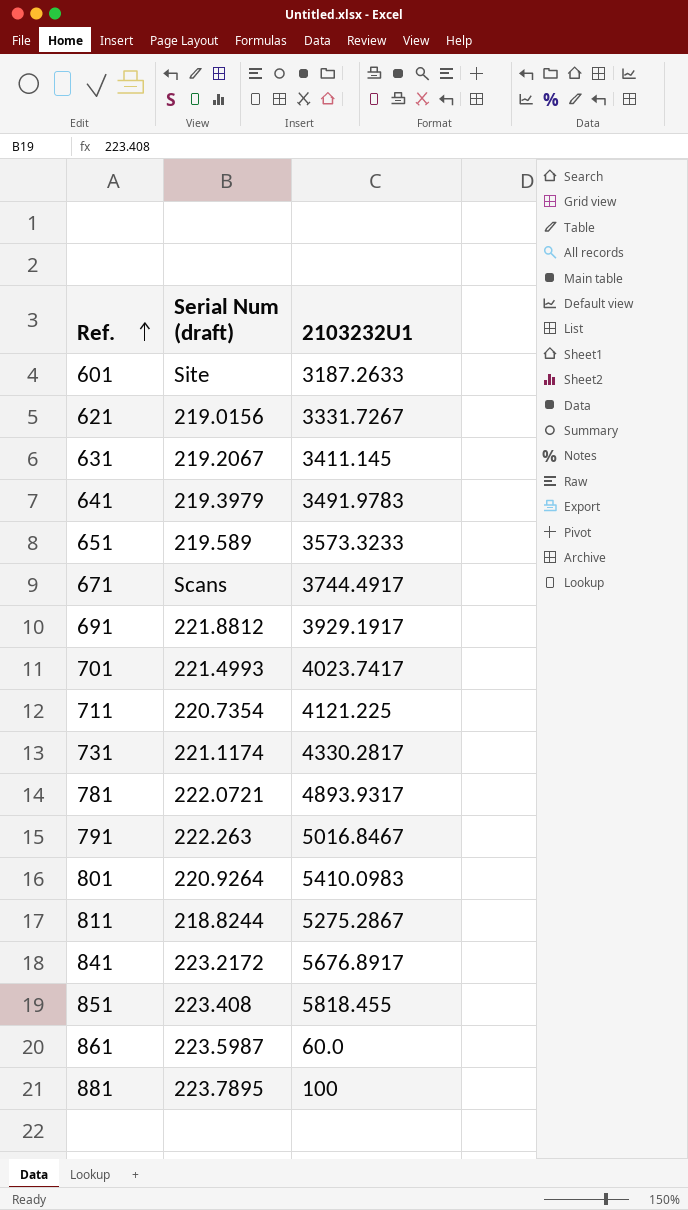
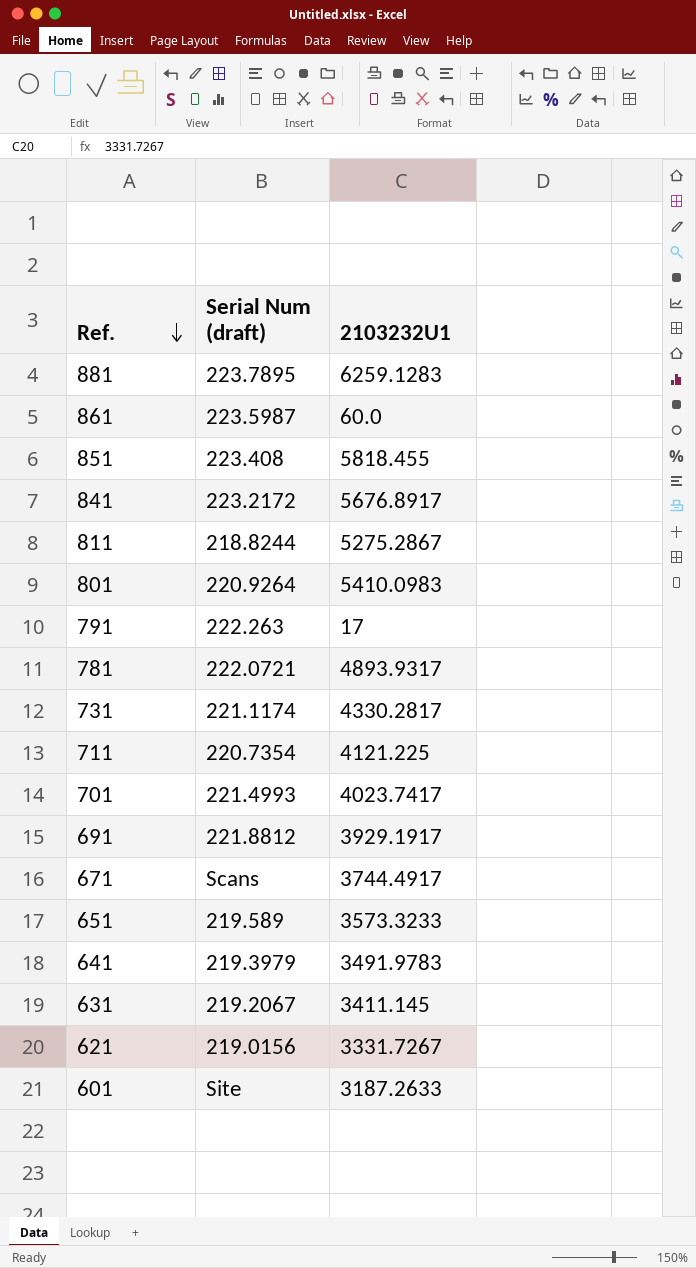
row order: Ref. ascending -> Ref. descending
881 | 2103232U1: 100 -> 6259.1283
791 | 2103232U1: 5016.8467 -> 17

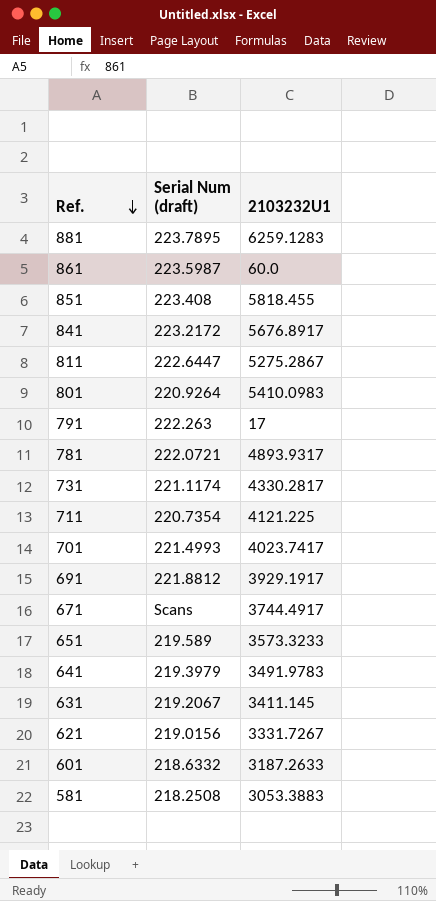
811 | Serial Num (draft): 218.8244 -> 222.6447
601 | Serial Num (draft): Site -> 218.6332
row 581: none -> 218.2508 | 3053.3883

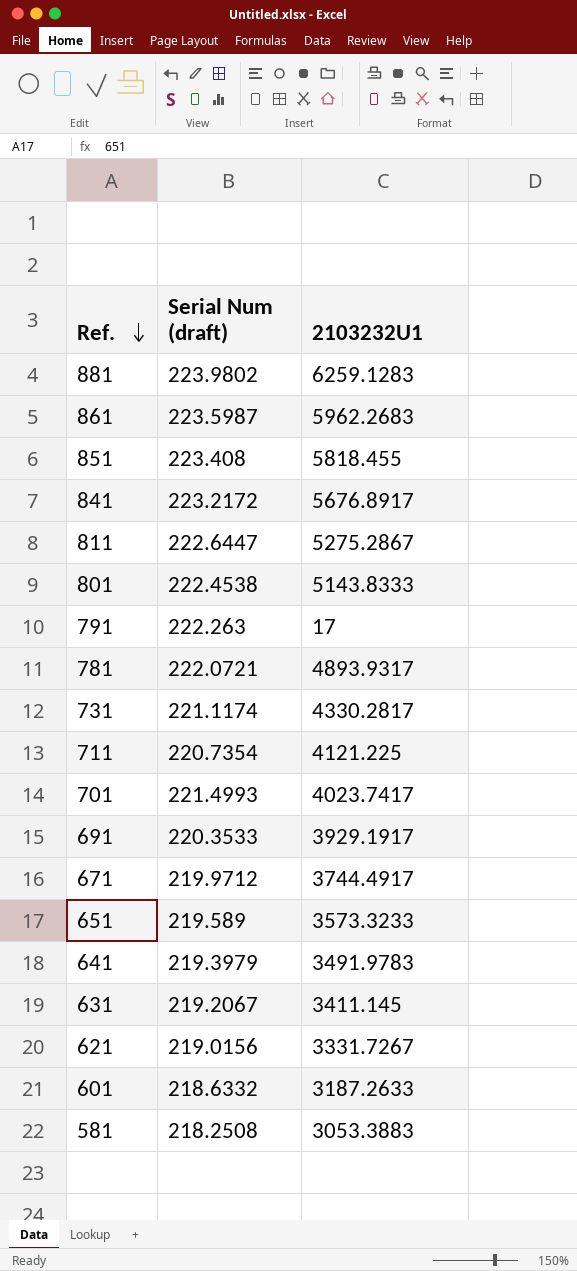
881 | Serial Num (draft): 223.7895 -> 223.9802
861 | 2103232U1: 60.0 -> 5962.2683
801 | Serial Num (draft): 220.9264 -> 222.4538
801 | 2103232U1: 5410.0983 -> 5143.8333
691 | Serial Num (draft): 221.8812 -> 220.3533
671 | Serial Num (draft): Scans -> 219.9712

